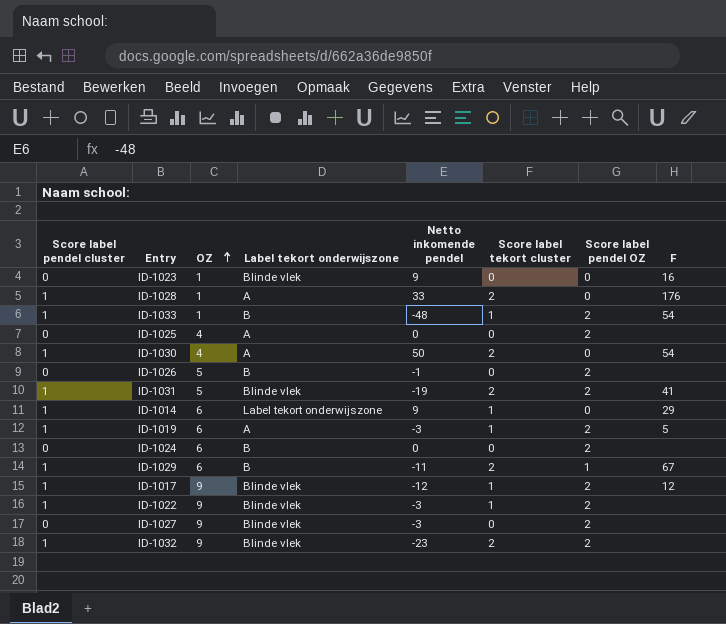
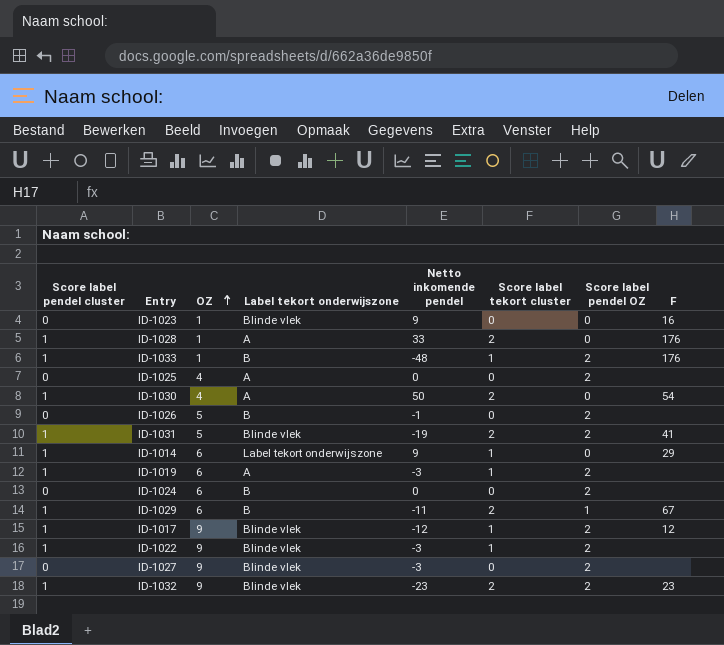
ID-1033 | F: 54 -> 176
ID-1019 | F: 5 -> none
ID-1032 | F: none -> 23

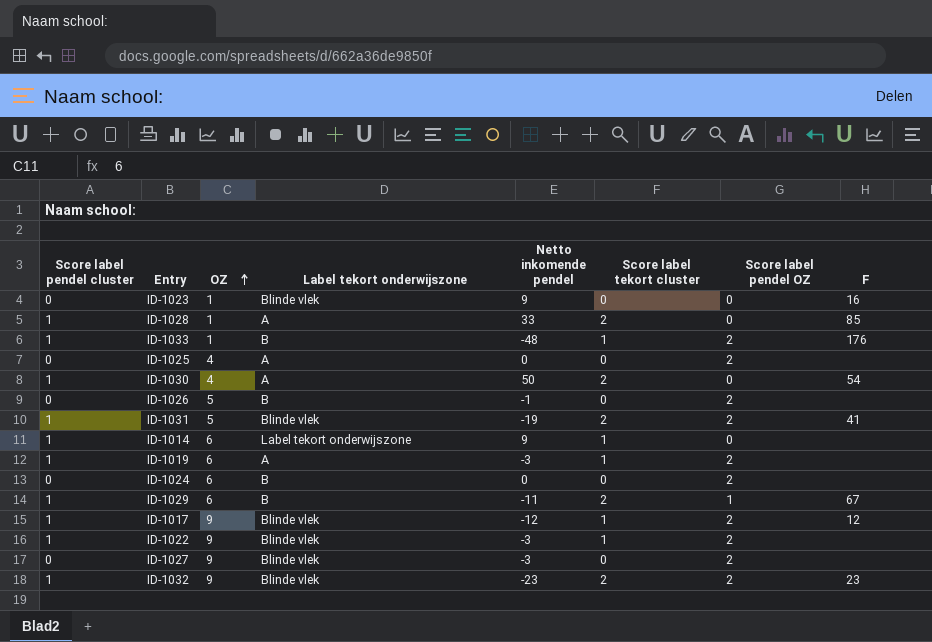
ID-1028 | F: 176 -> 85
ID-1014 | F: 29 -> none

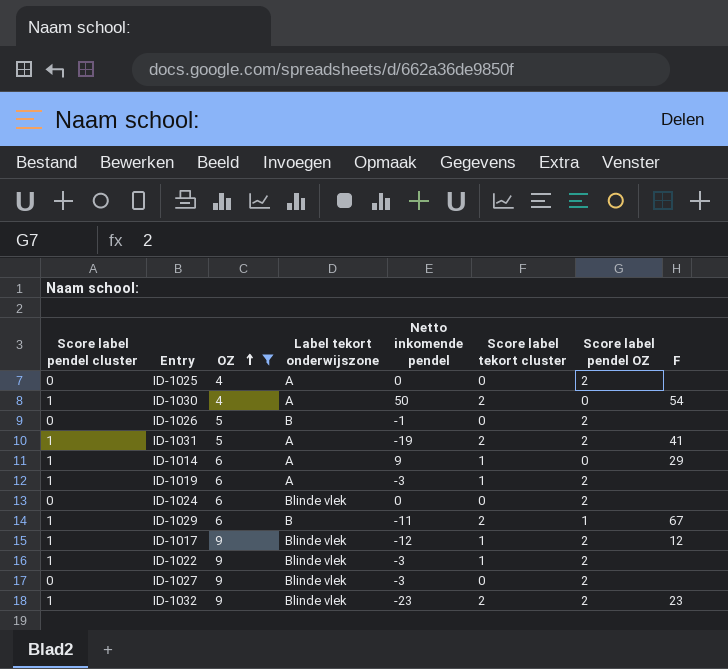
filter: none -> OZ != 1
ID-1031 | Label tekort onderwijszone: Blinde vlek -> A
ID-1014 | Label tekort onderwijszone: Label tekort onderwijszone -> A
ID-1014 | F: none -> 29
ID-1024 | Label tekort onderwijszone: B -> Blinde vlek

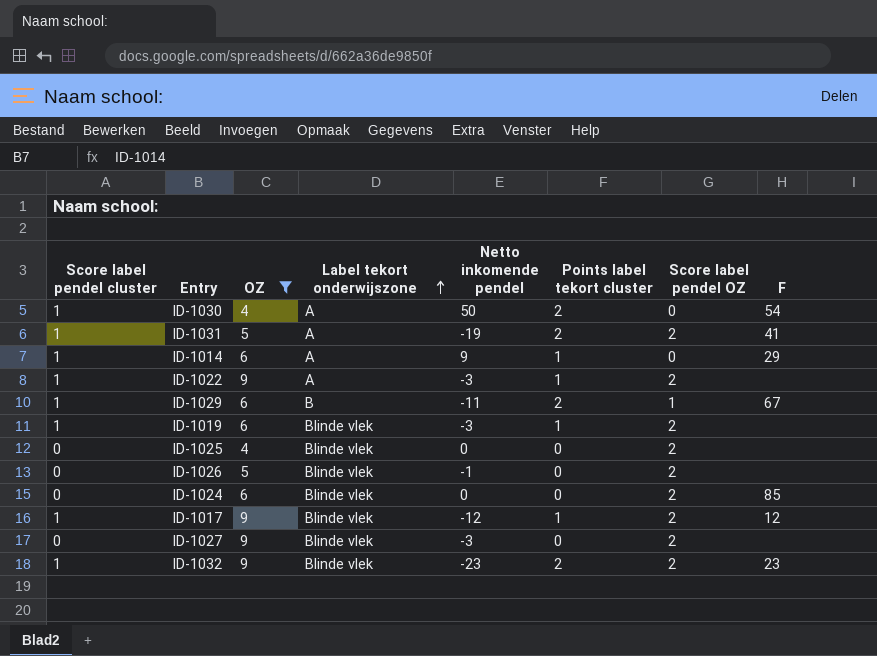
row order: OZ ascending -> Label tekort onderwijszone ascending
column name: Score label tekort cluster -> Points label tekort cluster
ID-1022 | Label tekort onderwijszone: Blinde vlek -> A
ID-1019 | Label tekort onderwijszone: A -> Blinde vlek
ID-1025 | Label tekort onderwijszone: A -> Blinde vlek
ID-1026 | Label tekort onderwijszone: B -> Blinde vlek
ID-1024 | F: none -> 85

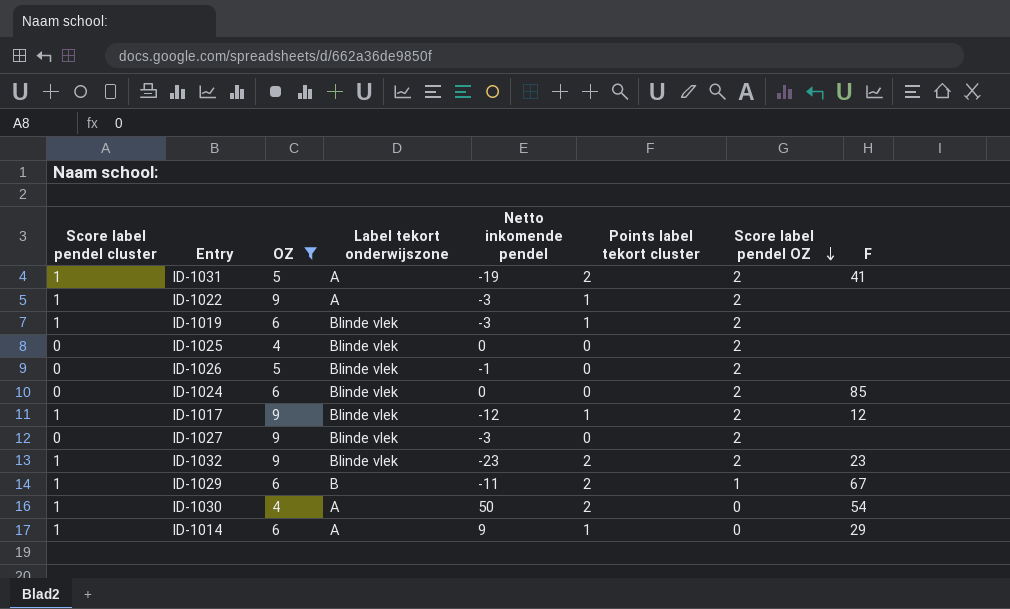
row order: Label tekort onderwijszone ascending -> Score label pendel OZ descending

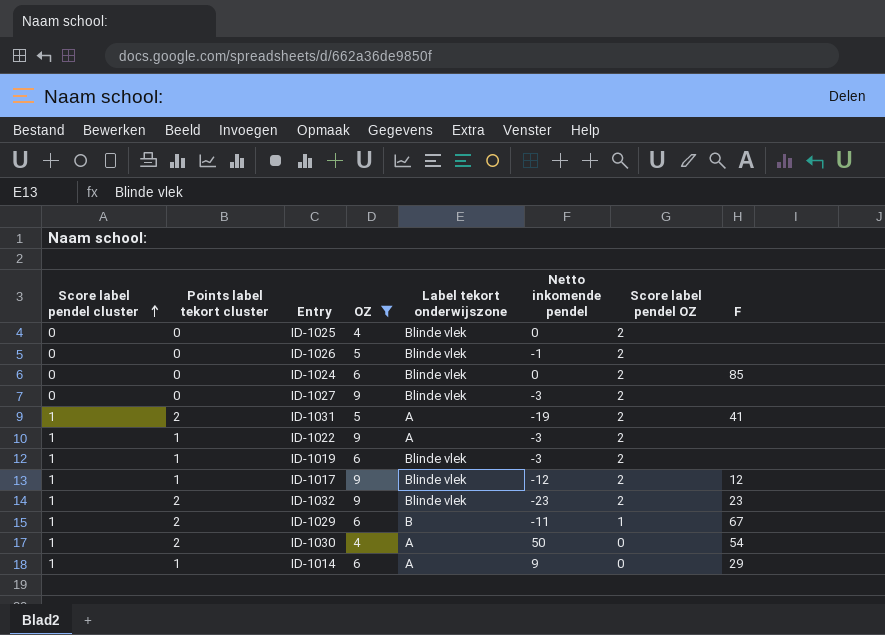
row order: Score label pendel OZ descending -> Score label pendel cluster ascending
column Points label tekort cluster | position: 6 -> 2

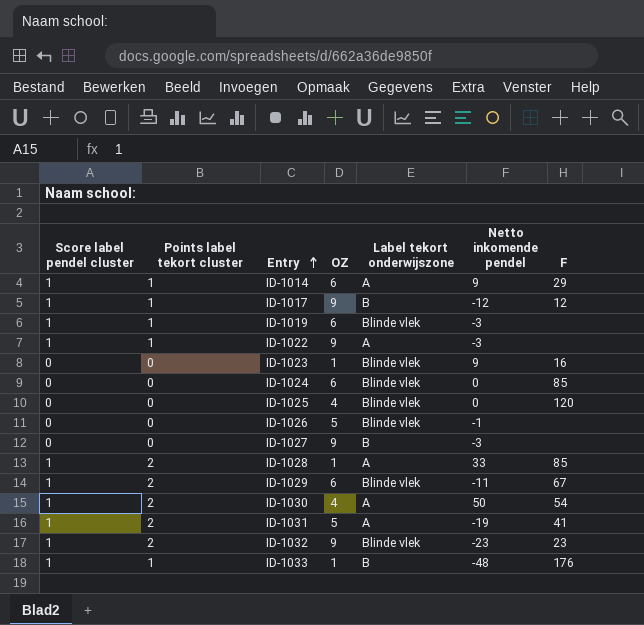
filter: OZ != 1 -> none
row order: Score label pendel cluster ascending -> Entry ascending
column Score label pendel OZ | position: 7 -> none
ID-1017 | Label tekort onderwijszone: Blinde vlek -> B
ID-1025 | F: none -> 120
ID-1027 | Label tekort onderwijszone: Blinde vlek -> B
ID-1029 | Label tekort onderwijszone: B -> Blinde vlek

